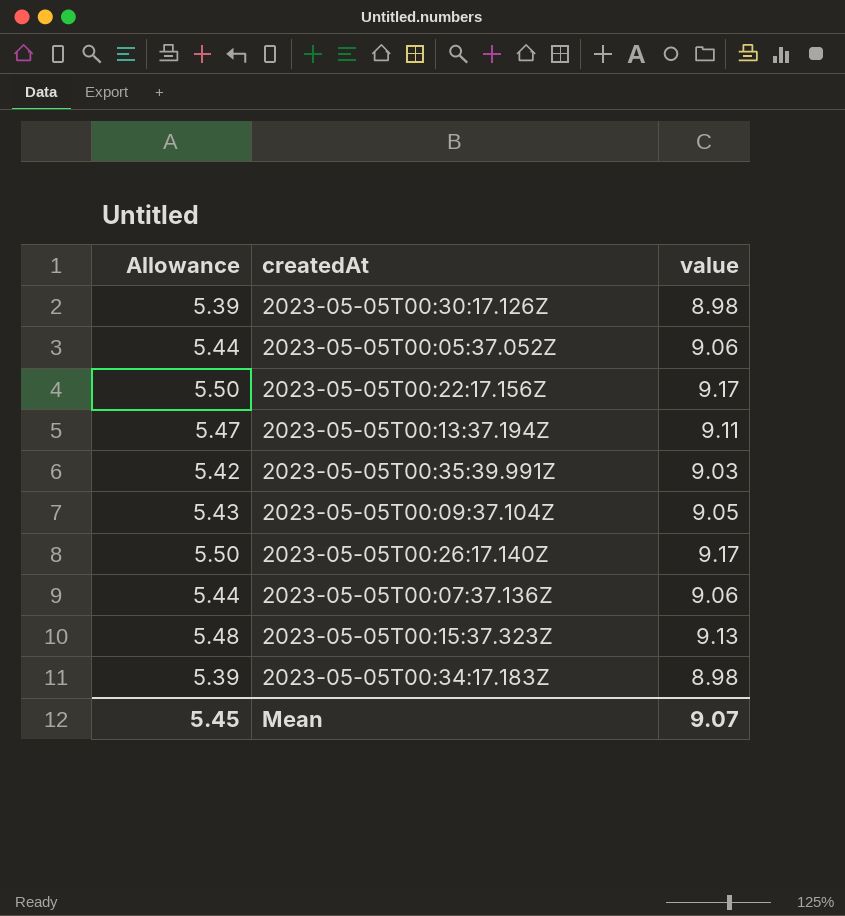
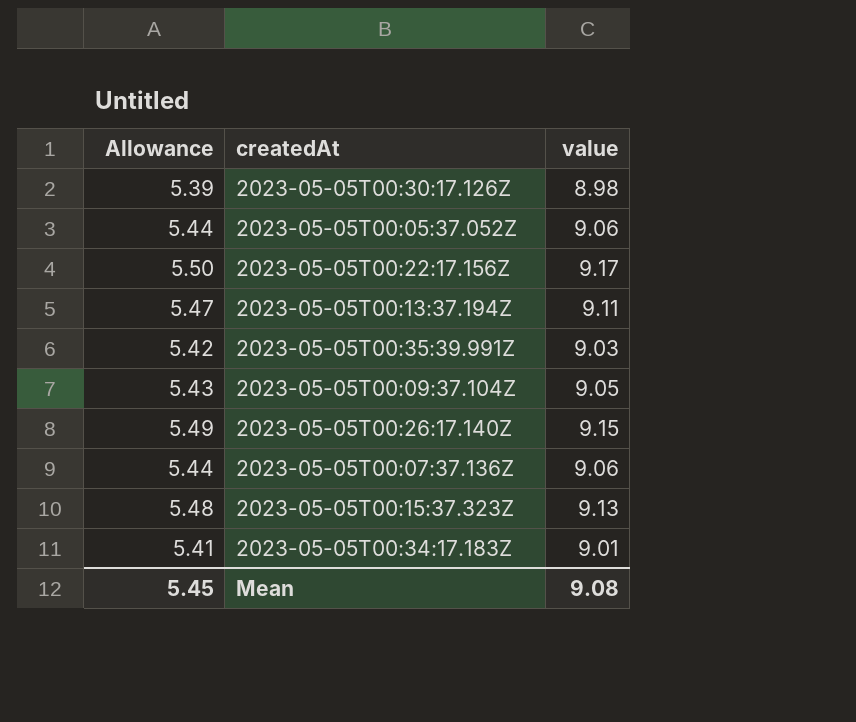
2023-05-05T00:26:17.140Z | Allowance: 5.50 -> 5.49
2023-05-05T00:26:17.140Z | value: 9.17 -> 9.15
2023-05-05T00:34:17.183Z | Allowance: 5.39 -> 5.41
2023-05-05T00:34:17.183Z | value: 8.98 -> 9.01
Mean | value: 9.07 -> 9.08

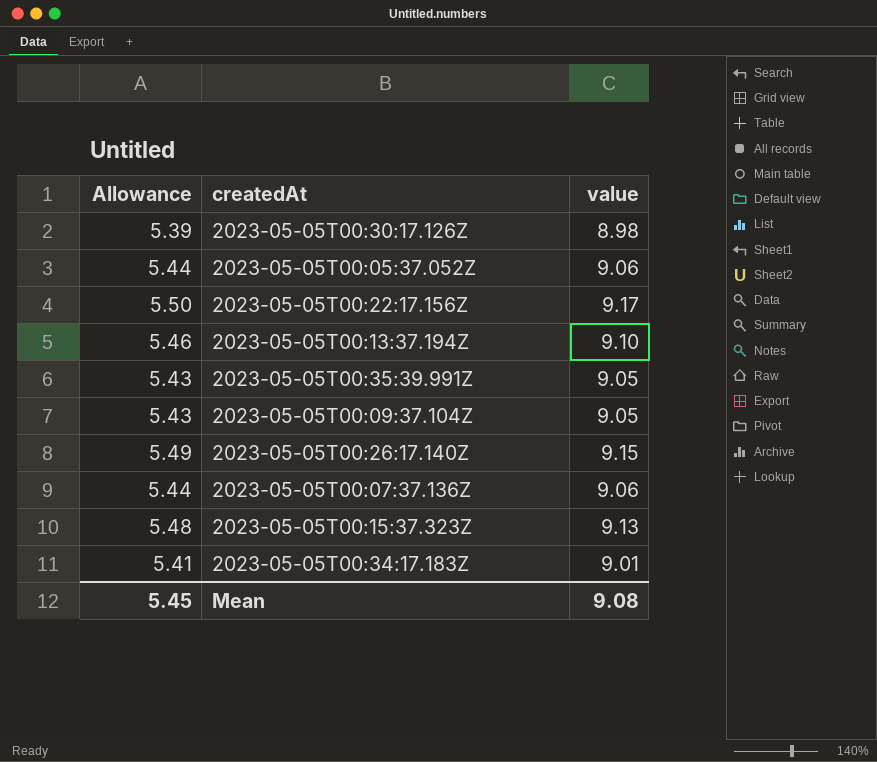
2023-05-05T00:13:37.194Z | Allowance: 5.47 -> 5.46
2023-05-05T00:13:37.194Z | value: 9.11 -> 9.10
2023-05-05T00:35:39.991Z | Allowance: 5.42 -> 5.43
2023-05-05T00:35:39.991Z | value: 9.03 -> 9.05

